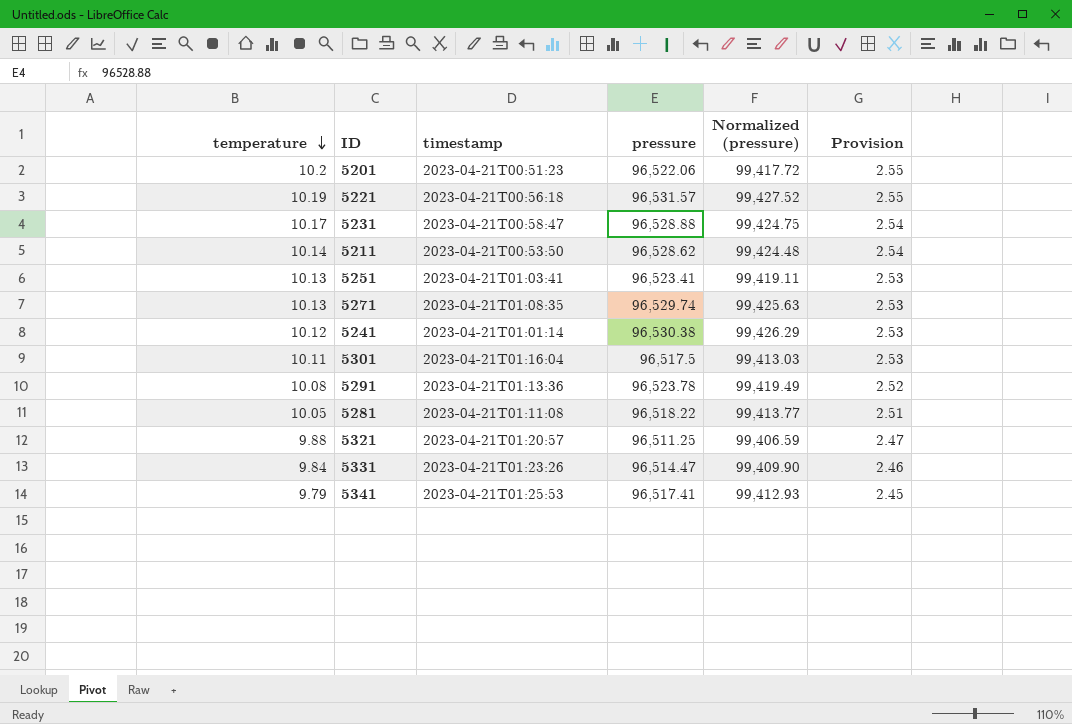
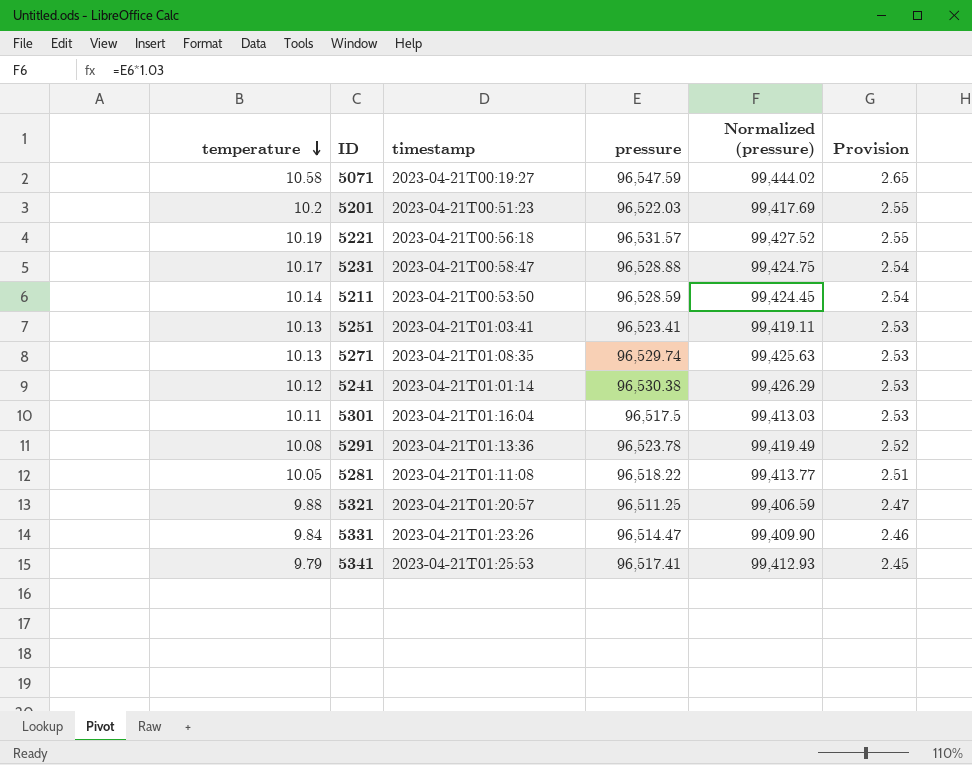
row 5071: none -> 10.58 | 2023-04-21T00:19:27 | 96,547.59 | 99,444.02 | 2.65
5201 | pressure: 96,522.06 -> 96,522.03
5201 | Normalized (pressure): 99,417.72 -> 99,417.69
5211 | pressure: 96,528.62 -> 96,528.59
5211 | Normalized (pressure): 99,424.48 -> 99,424.45

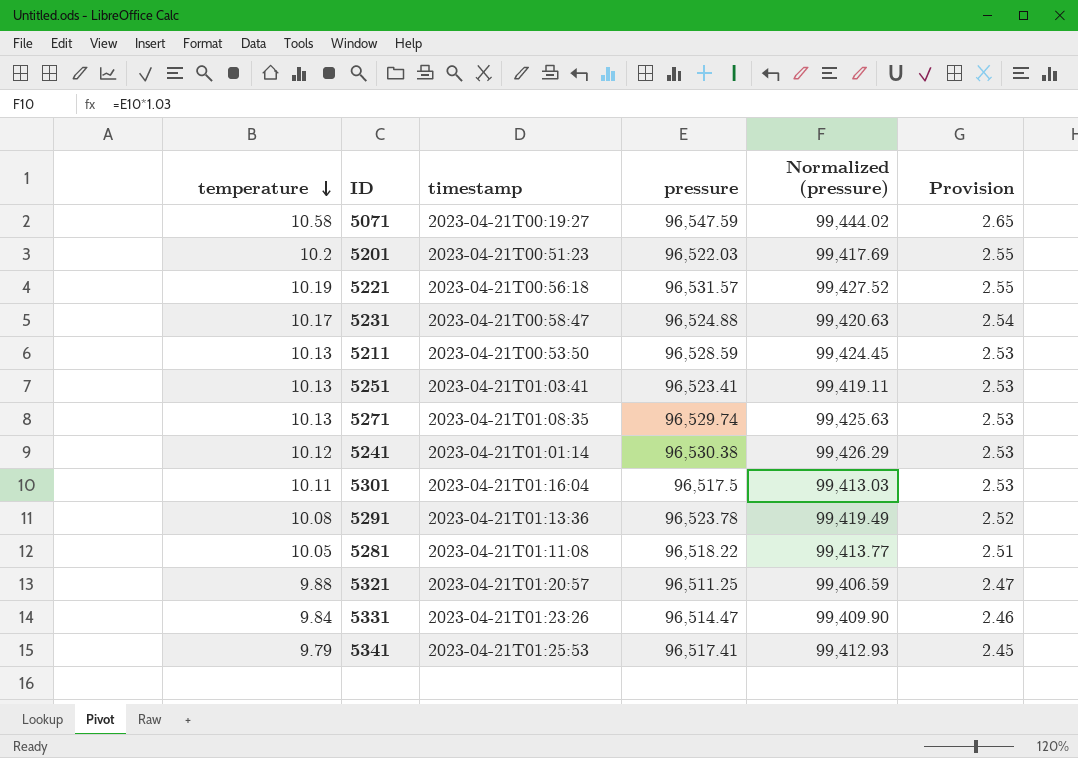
5231 | pressure: 96,528.88 -> 96,524.88
5231 | Normalized (pressure): 99,424.75 -> 99,420.63
5211 | temperature: 10.14 -> 10.13
5211 | Provision: 2.54 -> 2.53

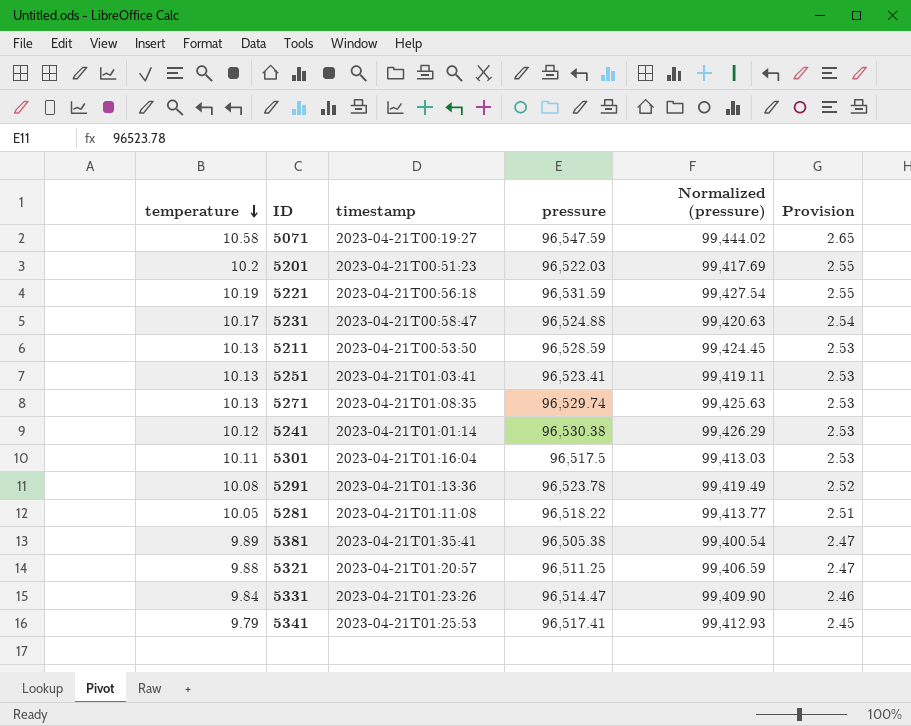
5221 | pressure: 96,531.57 -> 96,531.59
5221 | Normalized (pressure): 99,427.52 -> 99,427.54
row 5381: none -> 9.89 | 2023-04-21T01:35:41 | 96,505.38 | 99,400.54 | 2.47

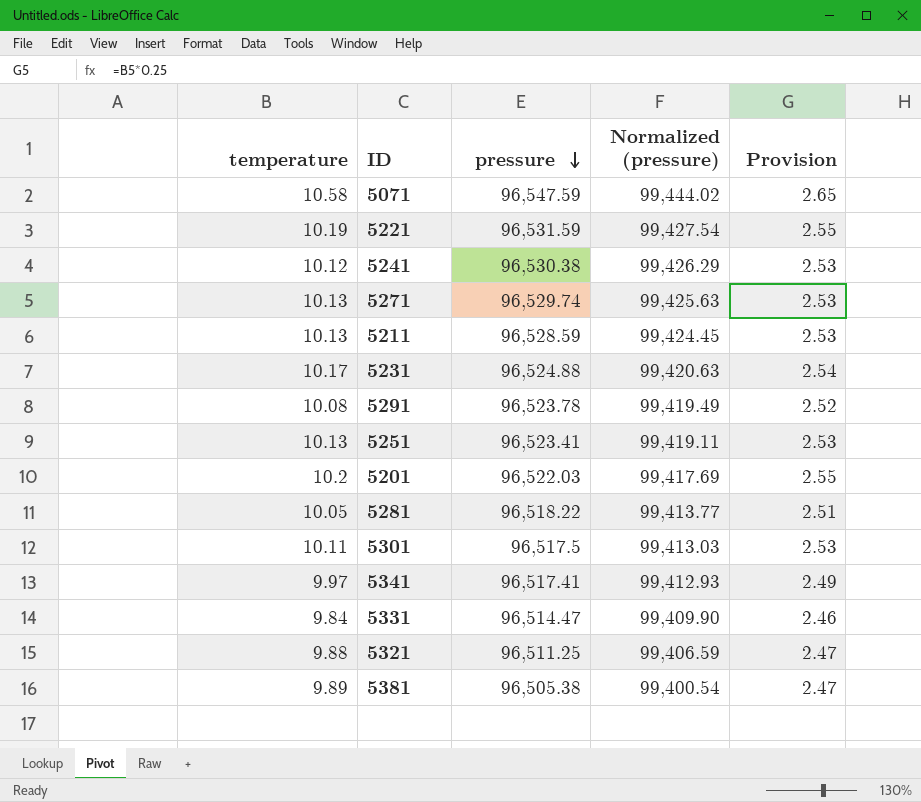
row order: temperature descending -> pressure descending
column timestamp | position: 3 -> none
5341 | temperature: 9.79 -> 9.97
5341 | Provision: 2.45 -> 2.49

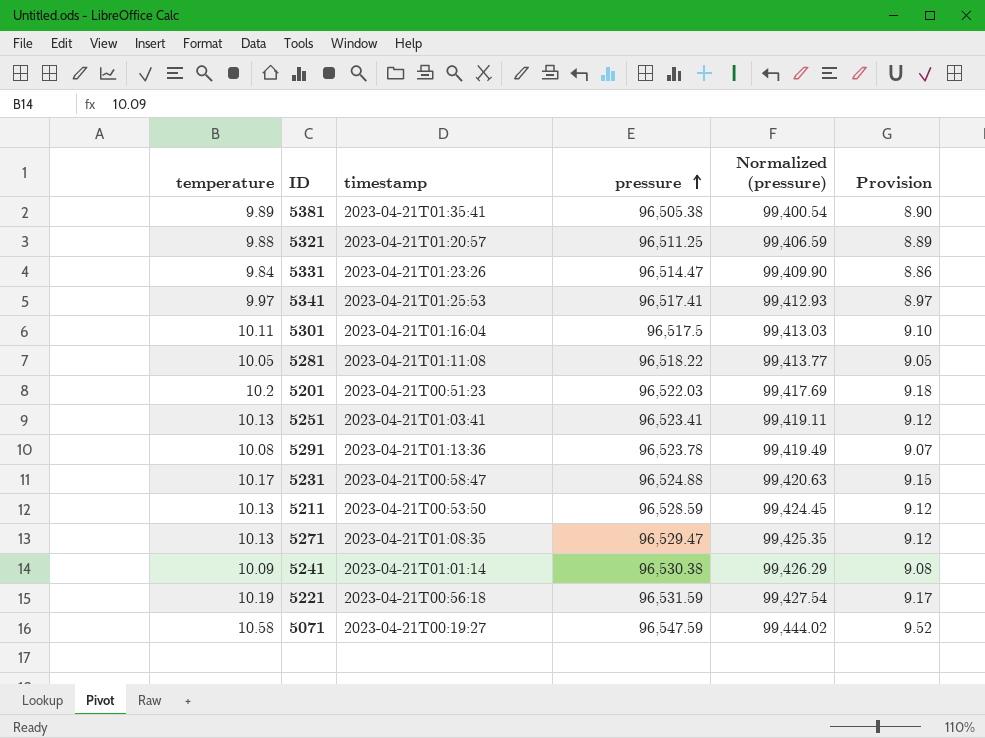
row order: pressure descending -> pressure ascending
column timestamp | position: none -> 3
column Provision | formula: [temperature] * 0.25 -> [temperature] * 0.9
5271 | pressure: 96,529.74 -> 96,529.47
5271 | Normalized (pressure): 99,425.63 -> 99,425.35
5241 | temperature: 10.12 -> 10.09

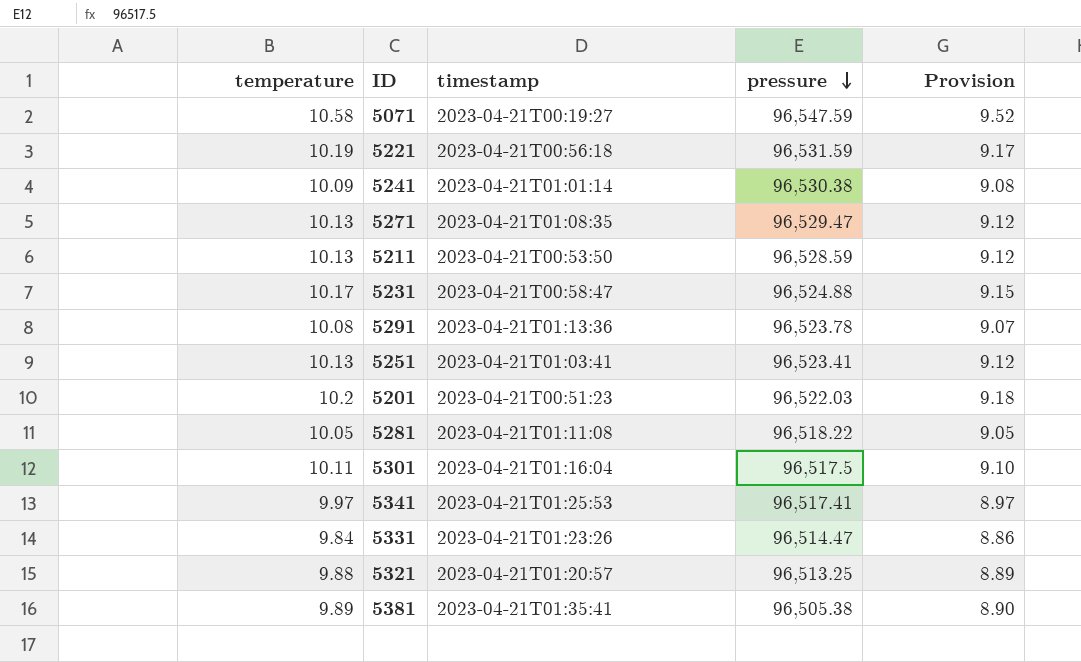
row order: pressure ascending -> pressure descending
column Normalized (pressure) | formula: [pressure] * 1.03 -> none
5321 | pressure: 96,511.25 -> 96,513.25

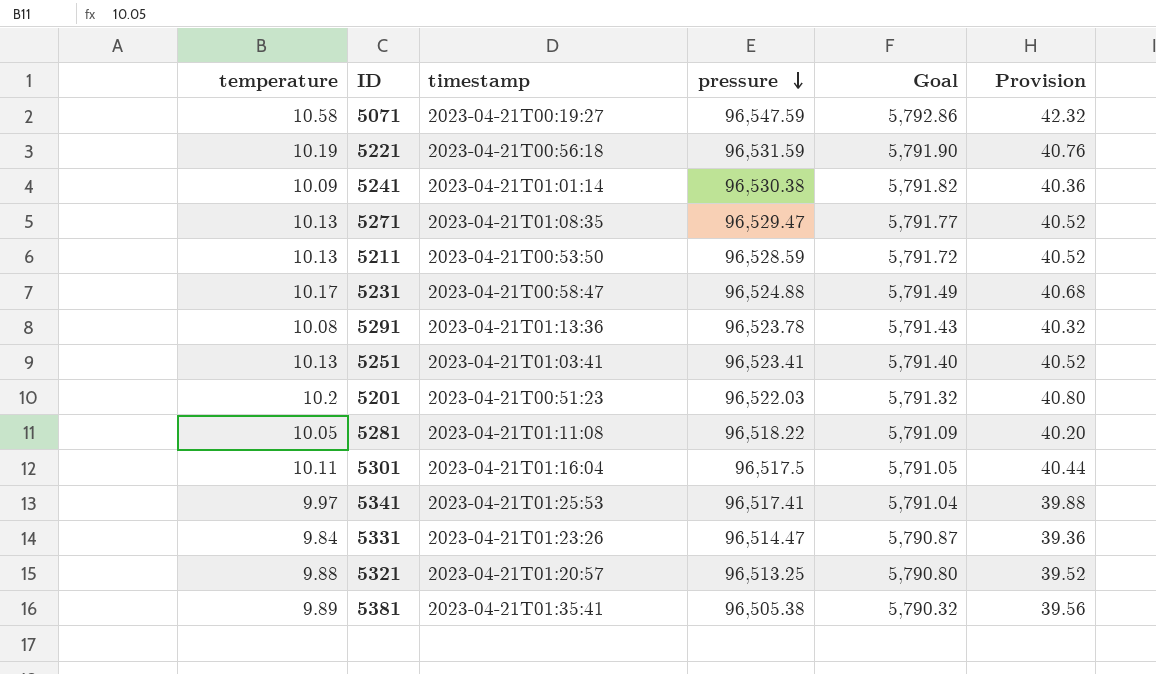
column Goal | formula: none -> [pressure] * 0.06
column Provision | formula: [temperature] * 0.9 -> [temperature] * 4

